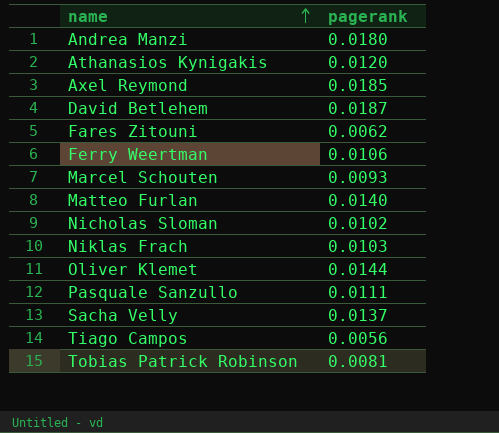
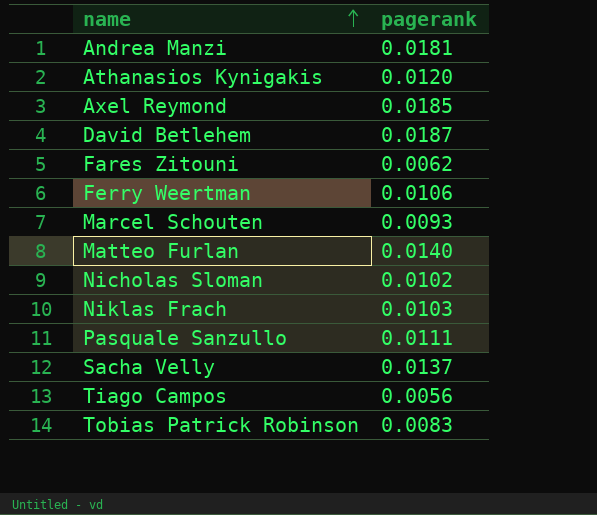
row Oliver Klemet: 0.0144 -> none
Andrea Manzi | pagerank: 0.0180 -> 0.0181
Tobias Patrick Robinson | pagerank: 0.0081 -> 0.0083

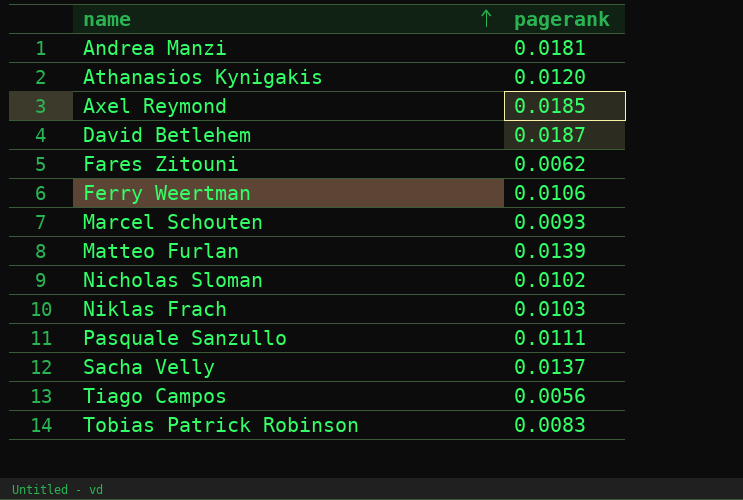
Matteo Furlan | pagerank: 0.0140 -> 0.0139

